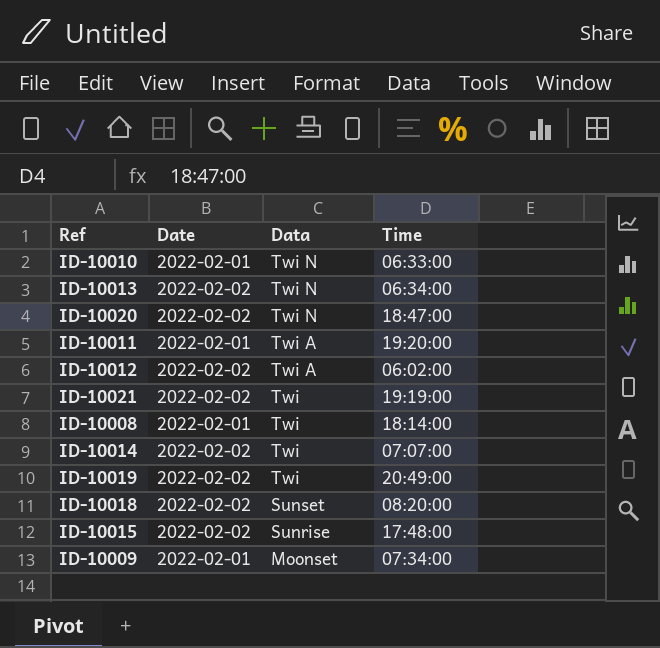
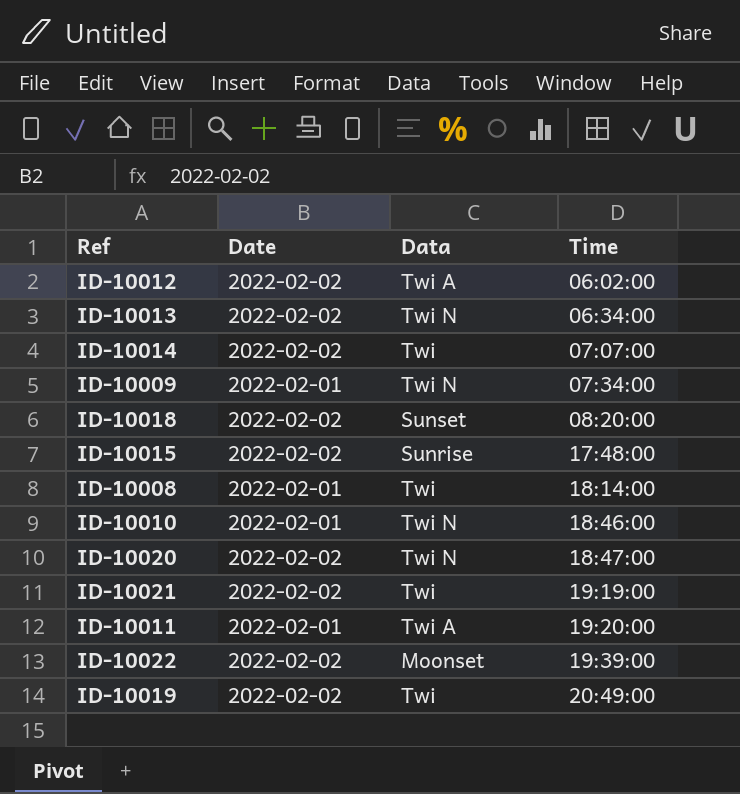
row order: Data descending -> Time ascending
ID-10009 | Data: Moonset -> Twi N
ID-10010 | Time: 06:33:00 -> 18:46:00
row ID-10022: none -> 2022-02-02 | Moonset | 19:39:00

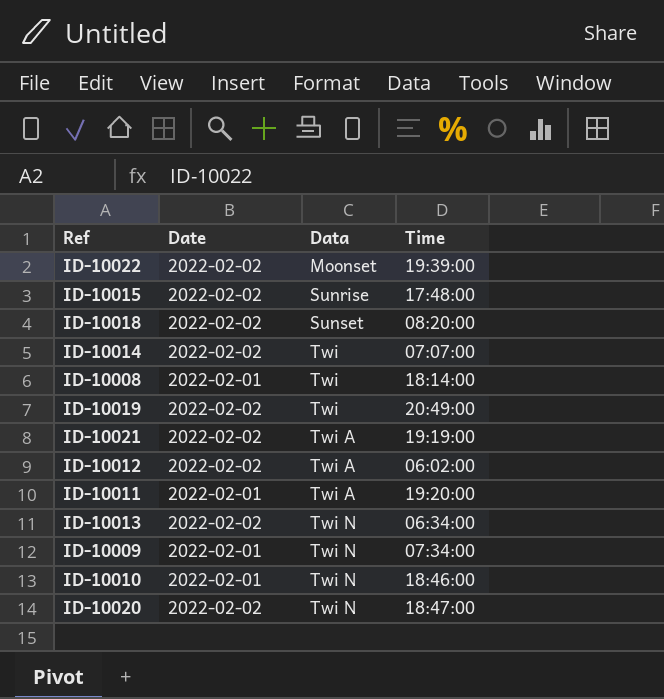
row order: Time ascending -> Data ascending
ID-10021 | Data: Twi -> Twi A

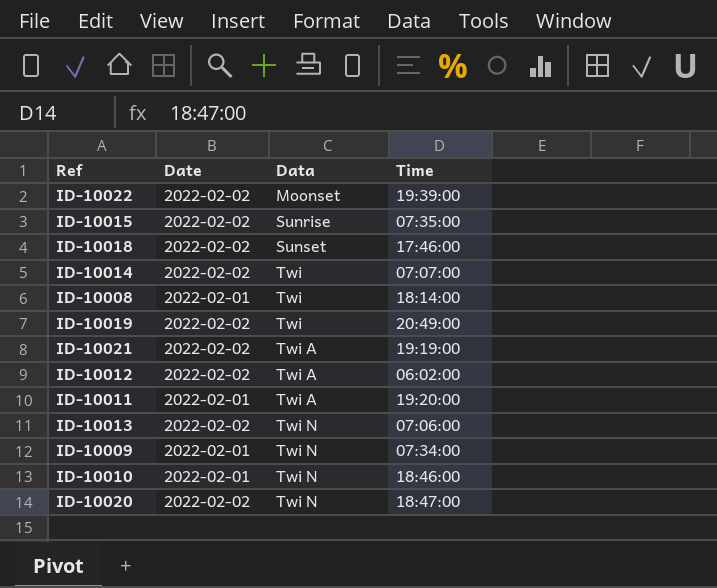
ID-10015 | Time: 17:48:00 -> 07:35:00
ID-10018 | Time: 08:20:00 -> 17:46:00
ID-10013 | Time: 06:34:00 -> 07:06:00

